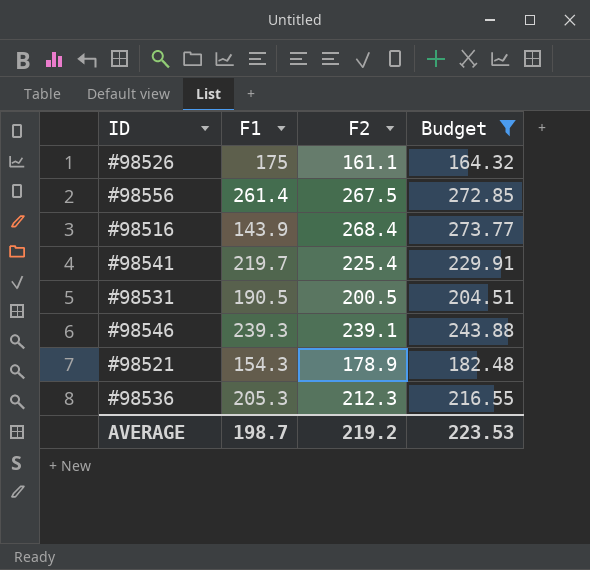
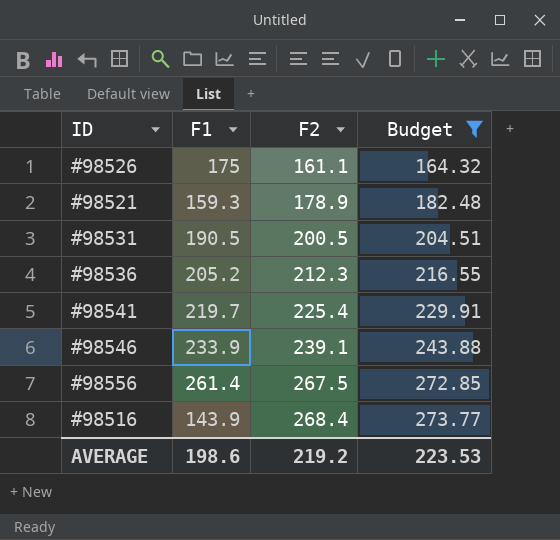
row order: none -> F2 ascending
#98521 | F1: 154.3 -> 159.3
#98536 | F1: 205.3 -> 205.2
#98546 | F1: 239.3 -> 233.9
AVERAGE | F1: 198.7 -> 198.6

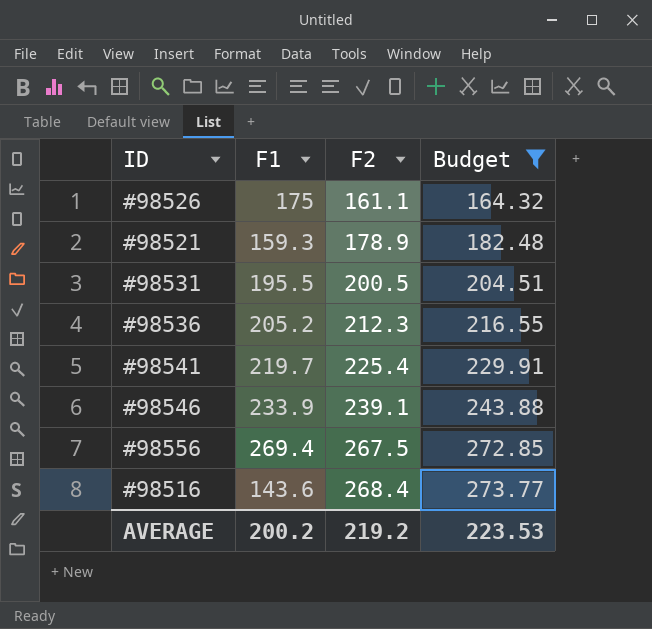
#98531 | F1: 190.5 -> 195.5
#98556 | F1: 261.4 -> 269.4
#98516 | F1: 143.9 -> 143.6
AVERAGE | F1: 198.6 -> 200.2

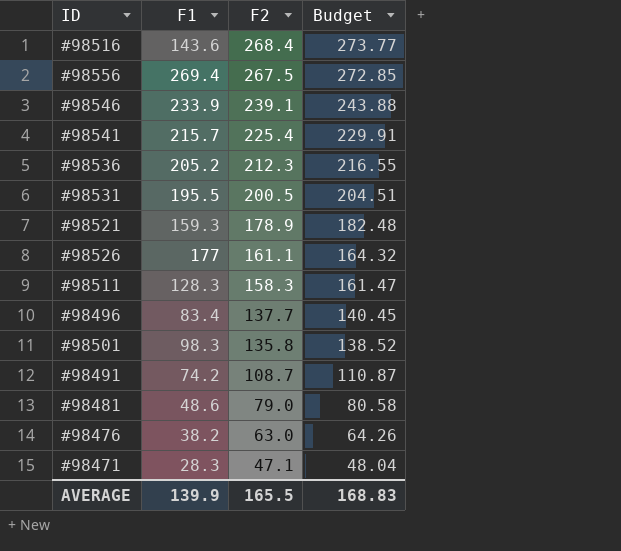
filter: Budget >= 164.32 -> none
row order: F2 ascending -> F2 descending
#98541 | F1: 219.7 -> 215.7
#98526 | F1: 175 -> 177
AVERAGE | F1: 200.2 -> 139.9
AVERAGE | F2: 219.2 -> 165.5
AVERAGE | Budget: 223.53 -> 168.83

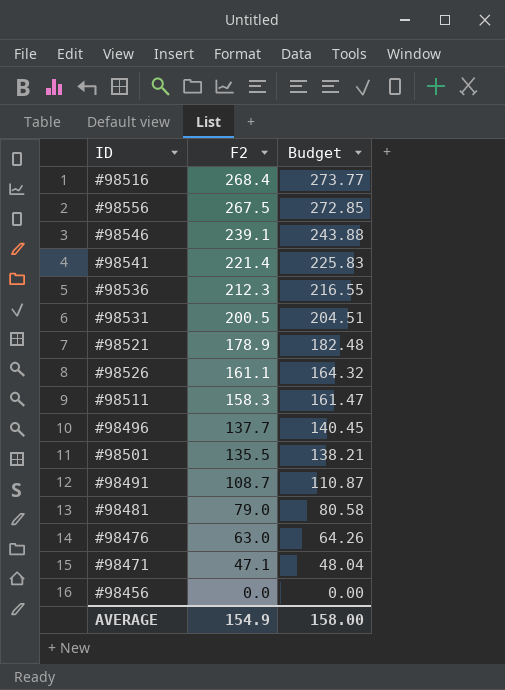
column F1 | position: 2 -> none
#98541 | F2: 225.4 -> 221.4
#98541 | Budget: 229.91 -> 225.83
#98501 | F2: 135.8 -> 135.5
#98501 | Budget: 138.52 -> 138.21
row #98456: none -> 0.0 | 0.00
AVERAGE | F2: 165.5 -> 154.9
AVERAGE | Budget: 168.83 -> 158.00

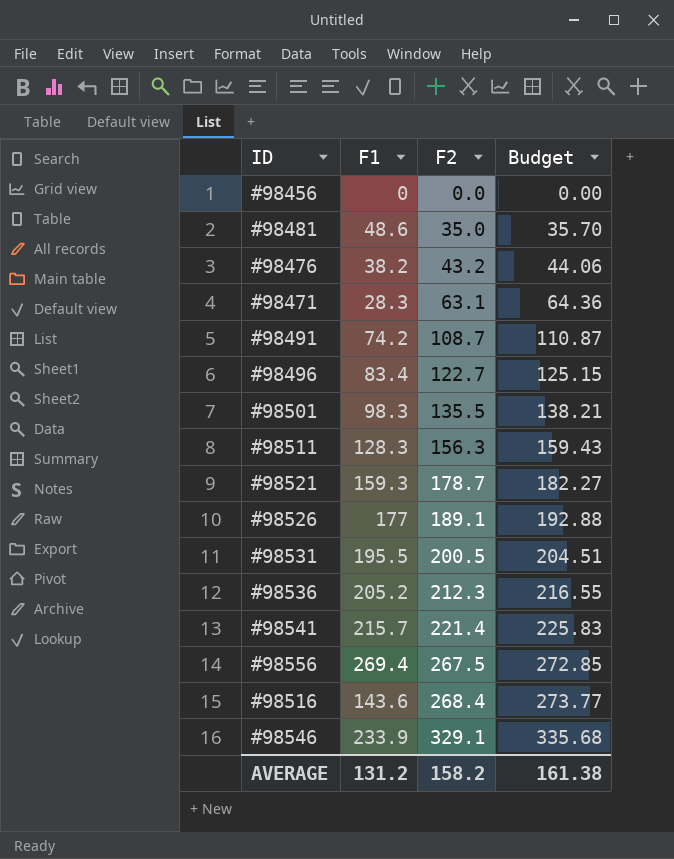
row order: F2 descending -> F2 ascending
column F1 | position: none -> 2
#98481 | F2: 79.0 -> 35.0
#98481 | Budget: 80.58 -> 35.70
#98476 | F2: 63.0 -> 43.2
#98476 | Budget: 64.26 -> 44.06
#98471 | F2: 47.1 -> 63.1
#98471 | Budget: 48.04 -> 64.36
#98496 | F2: 137.7 -> 122.7
#98496 | Budget: 140.45 -> 125.15
#98511 | F2: 158.3 -> 156.3
#98511 | Budget: 161.47 -> 159.43
#98521 | F2: 178.9 -> 178.7
#98521 | Budget: 182.48 -> 182.27
#98526 | F2: 161.1 -> 189.1
#98526 | Budget: 164.32 -> 192.88
#98546 | F2: 239.1 -> 329.1
#98546 | Budget: 243.88 -> 335.68
AVERAGE | F2: 154.9 -> 158.2
AVERAGE | Budget: 158.00 -> 161.38

